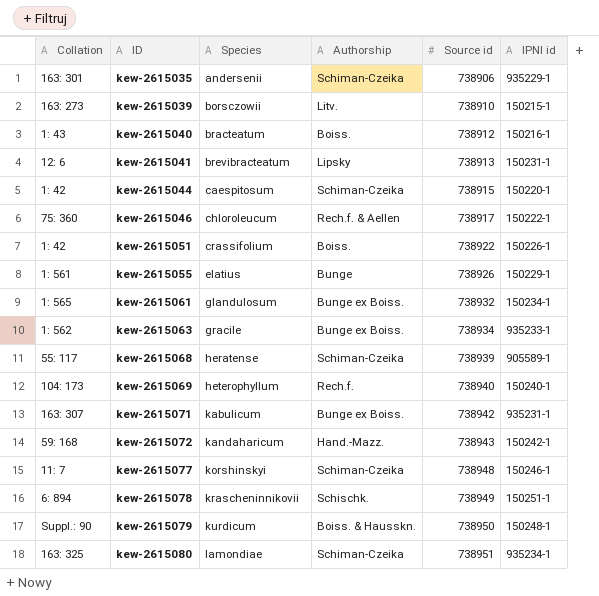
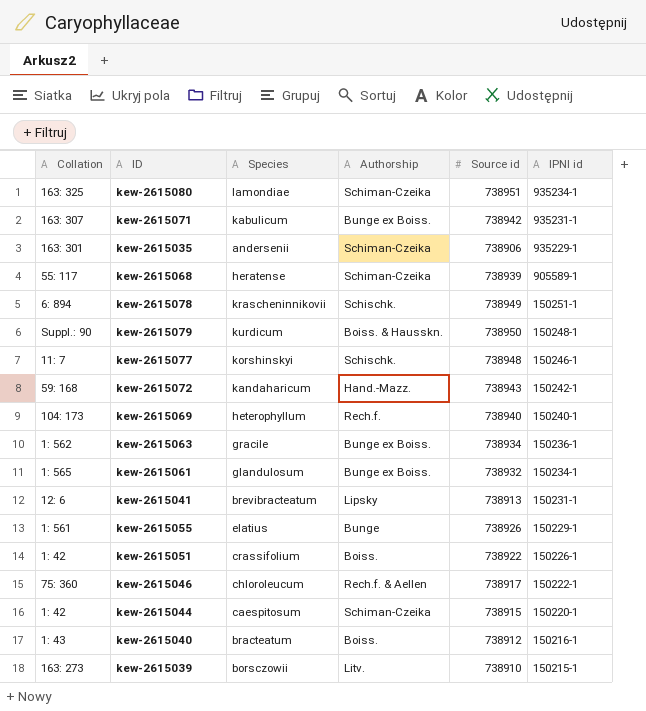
row order: ID ascending -> IPNI id descending
kew-2615077 | Authorship: Schiman-Czeika -> Schischk.
kew-2615063 | IPNI id: 935233-1 -> 150236-1

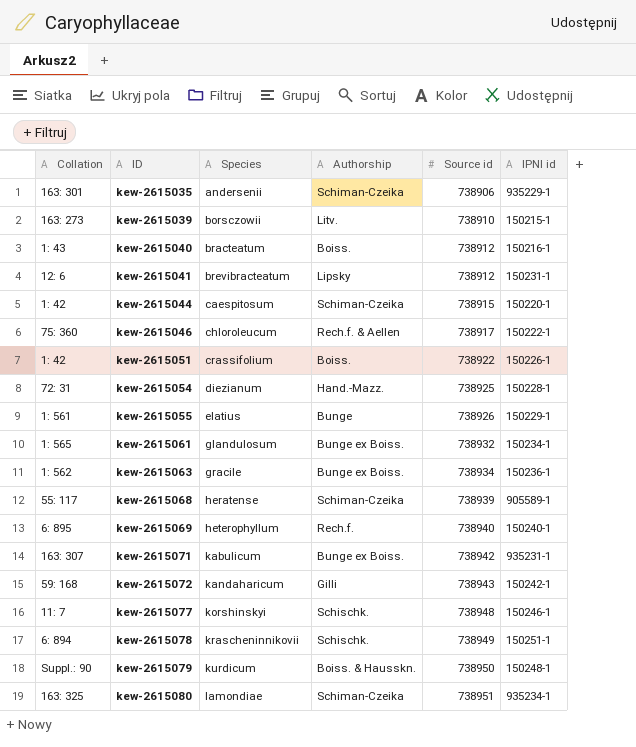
row order: IPNI id descending -> ID ascending
kew-2615041 | Source id: 738913 -> 738912
row kew-2615054: none -> 72: 31 | diezianum | Hand.-Mazz. | 738925 | 150228-1
kew-2615069 | Collation: 104: 173 -> 6: 895
kew-2615072 | Authorship: Hand.-Mazz. -> Gilli

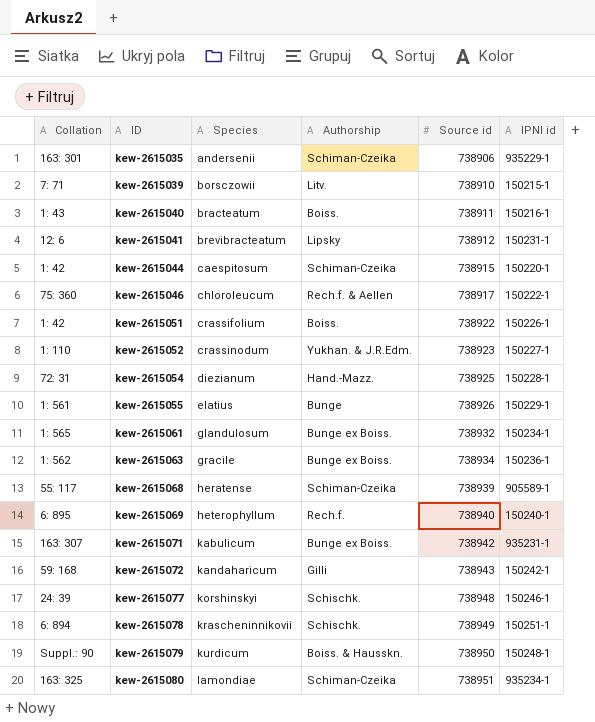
kew-2615039 | Collation: 163: 273 -> 7: 71
kew-2615040 | Source id: 738912 -> 738911
row kew-2615052: none -> 1: 110 | crassinodum | Yukhan. & J.R.Edm. | 738923 | 150227-1
kew-2615077 | Collation: 11: 7 -> 24: 39

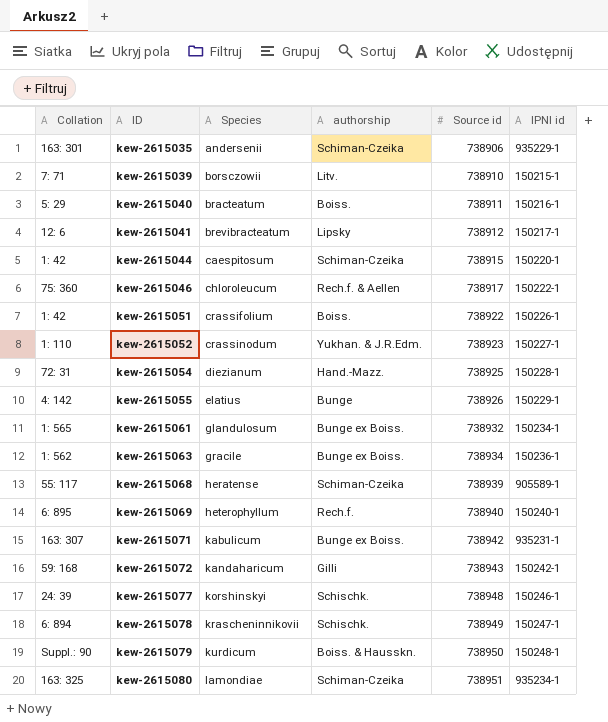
column name: Authorship -> authorship
kew-2615040 | Collation: 1: 43 -> 5: 29
kew-2615041 | IPNI id: 150231-1 -> 150217-1
kew-2615055 | Collation: 1: 561 -> 4: 142
kew-2615078 | IPNI id: 150251-1 -> 150247-1

